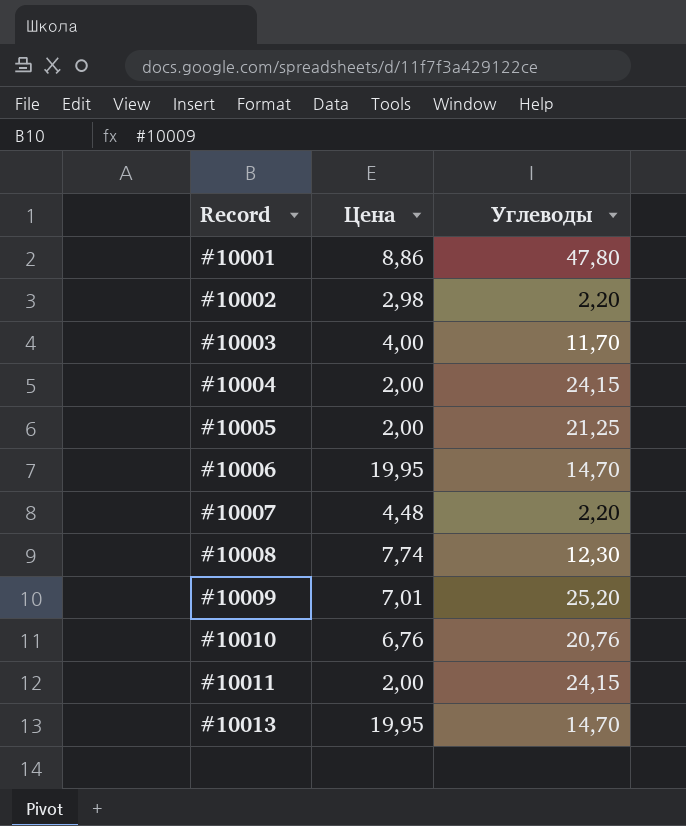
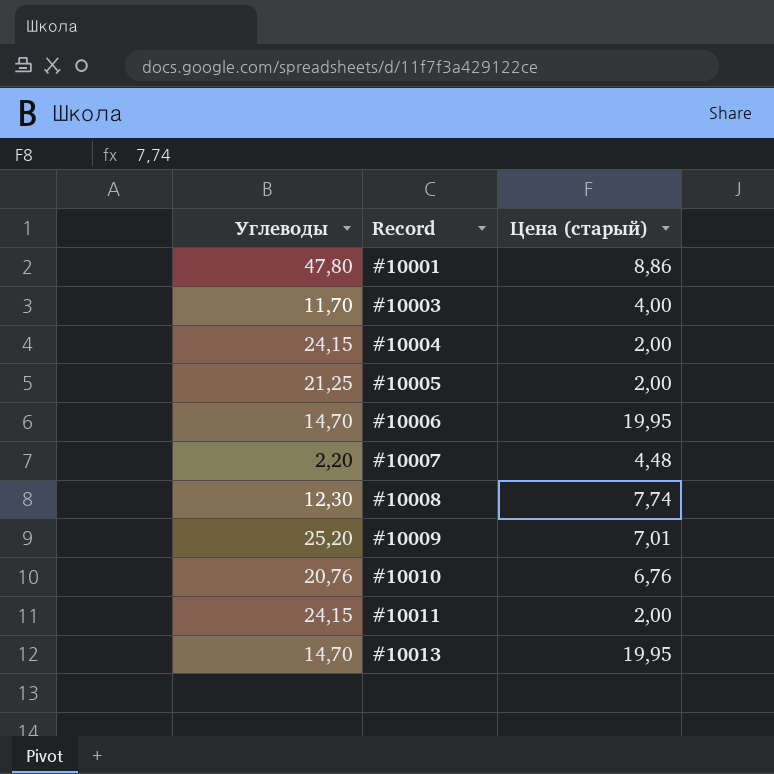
column Углеводы | position: 3 -> 1
column name: Цена -> Цена (старый)
row #10002: 2,98 | 2,20 -> none

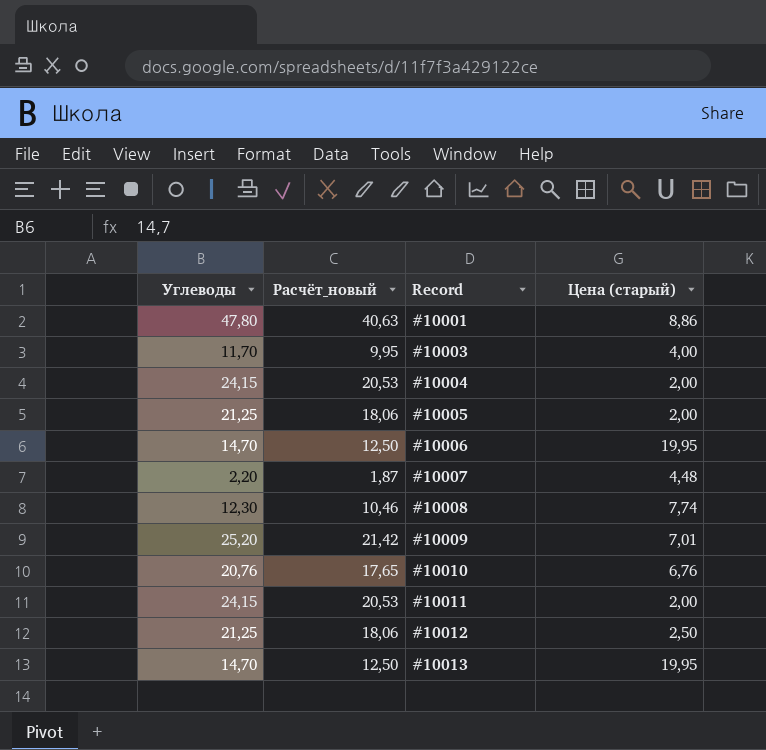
column Расчёт_новый | formula: none -> [Углеводы] * 0,85
row #10012: none -> 21,25 | 18,06 | 2,50

